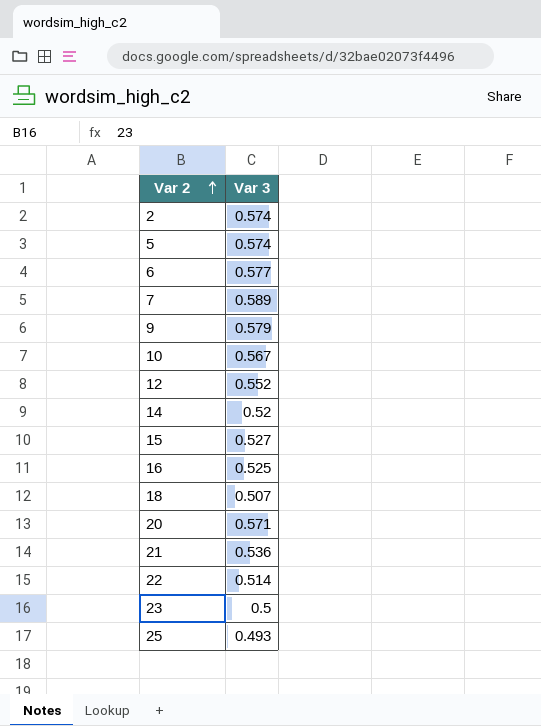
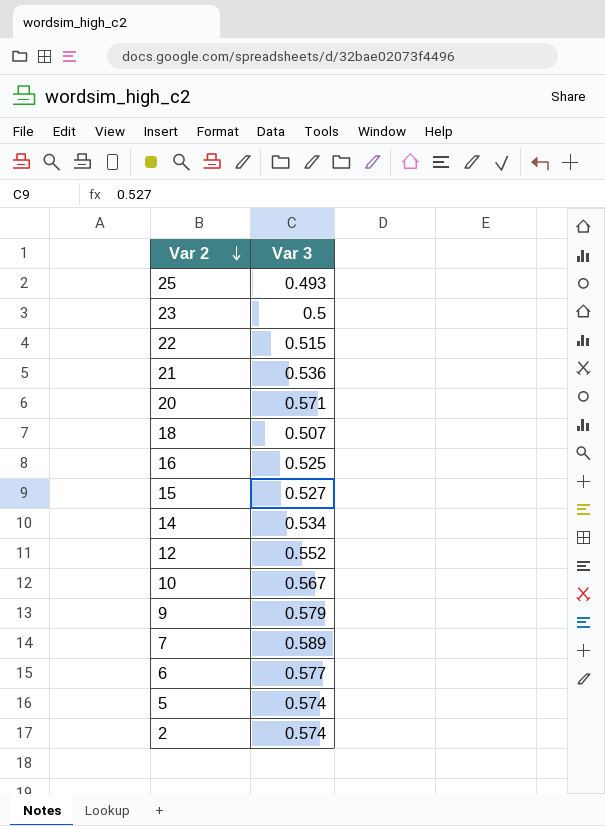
row order: Var 2 ascending -> Var 2 descending
22 | Var 3: 0.514 -> 0.515
14 | Var 3: 0.52 -> 0.534

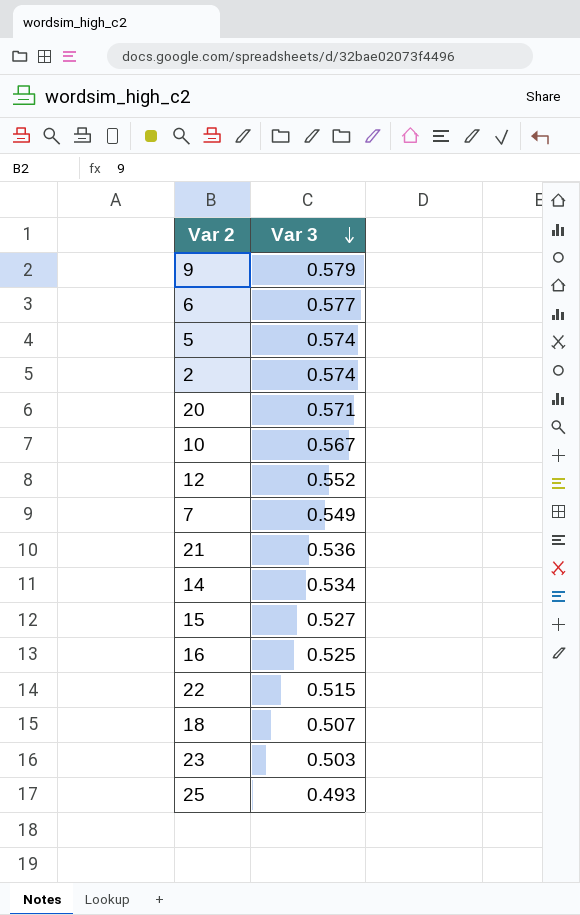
row order: Var 2 descending -> Var 3 descending
7 | Var 3: 0.589 -> 0.549
23 | Var 3: 0.5 -> 0.503

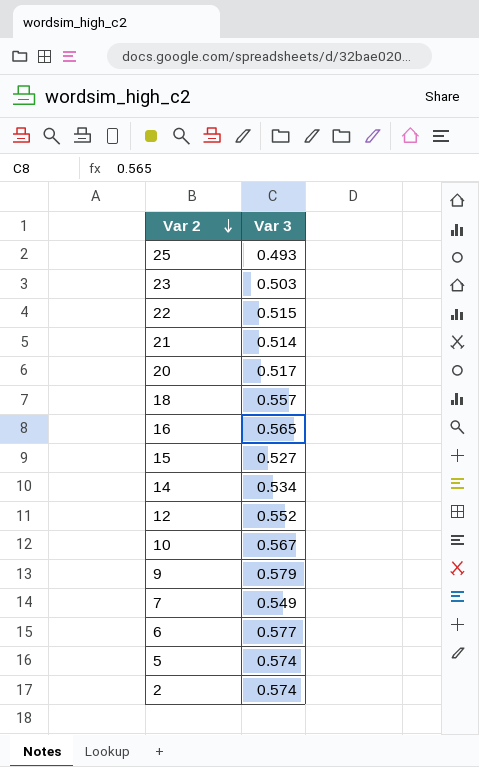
row order: Var 3 descending -> Var 2 descending
21 | Var 3: 0.536 -> 0.514
20 | Var 3: 0.571 -> 0.517
18 | Var 3: 0.507 -> 0.557
16 | Var 3: 0.525 -> 0.565

